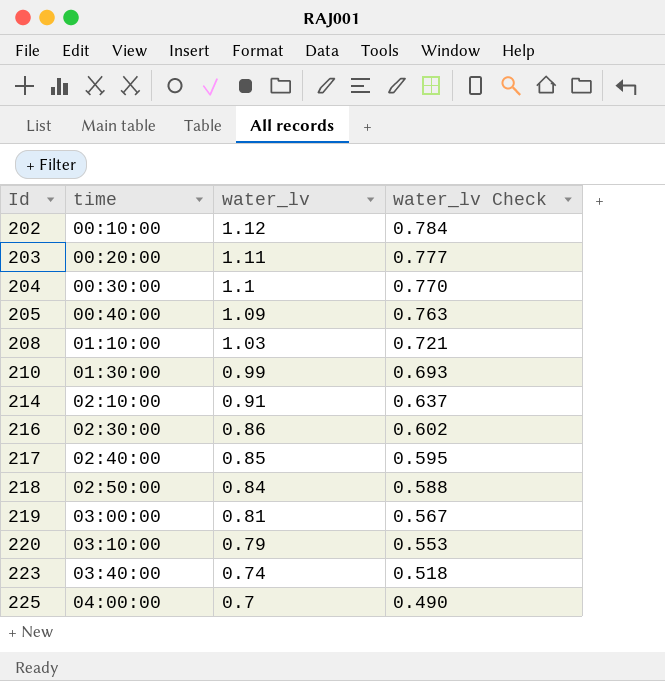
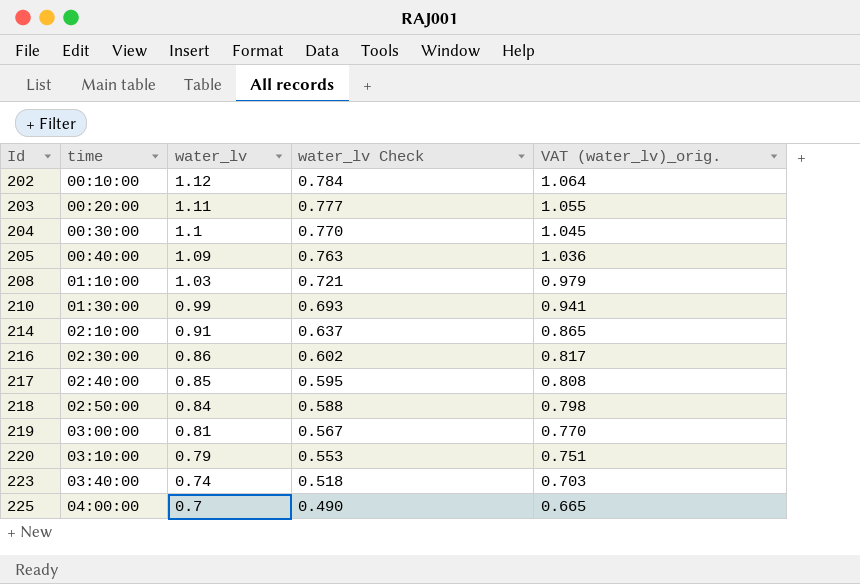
column VAT (water_lv)_orig. | formula: none -> [water_lv] * 0.95

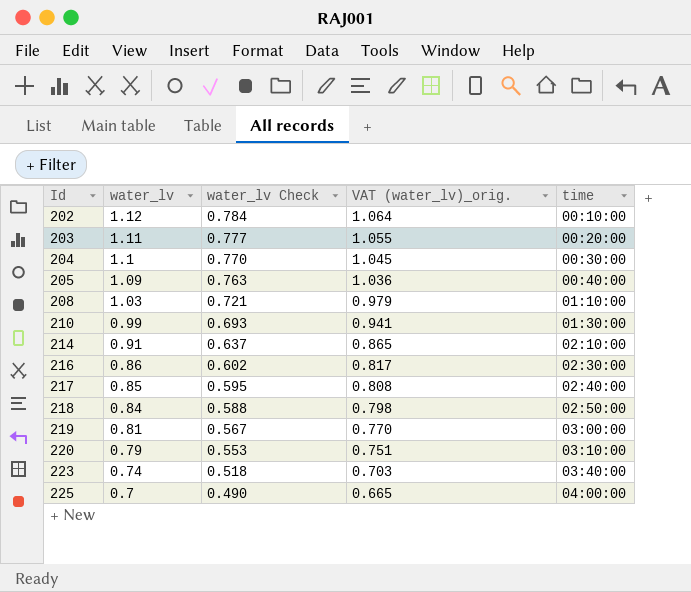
column time | position: 2 -> 5

